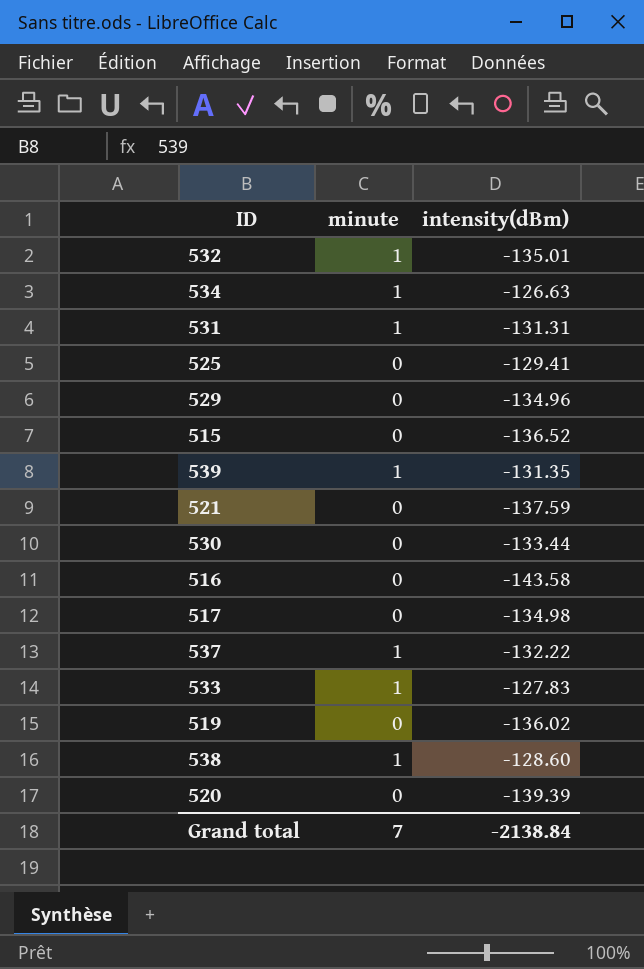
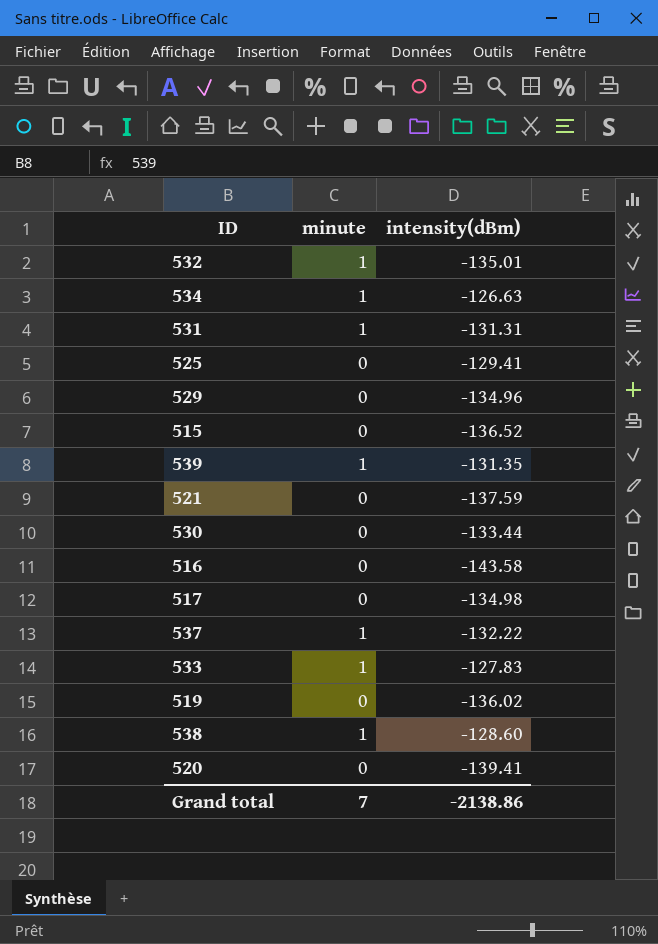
520 | intensity(dBm): -139.39 -> -139.41
Grand total | intensity(dBm): -2138.84 -> -2138.86

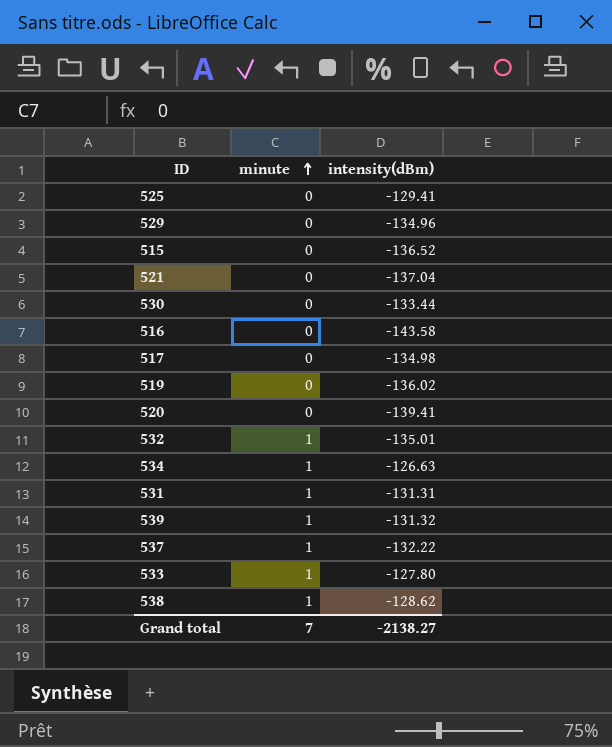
row order: none -> minute ascending
521 | intensity(dBm): -137.59 -> -137.04
539 | intensity(dBm): -131.35 -> -131.32
533 | intensity(dBm): -127.83 -> -127.80
538 | intensity(dBm): -128.60 -> -128.62
Grand total | intensity(dBm): -2138.86 -> -2138.27

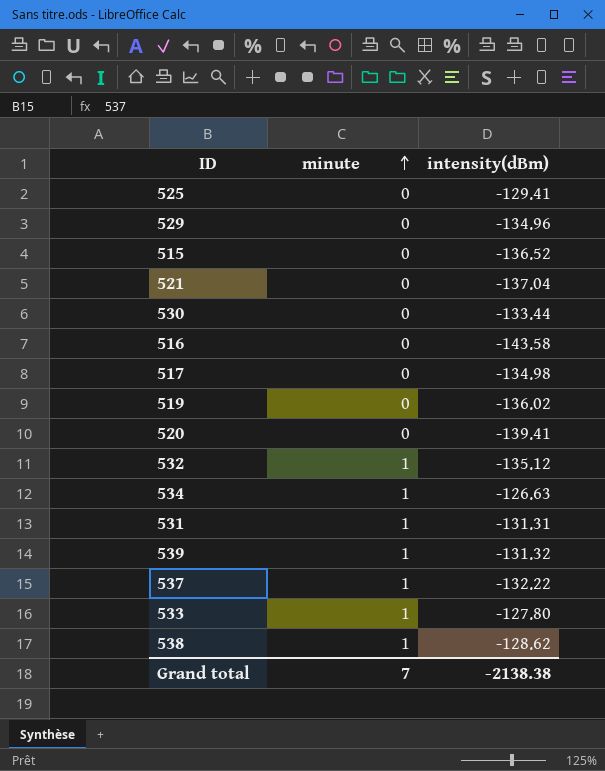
532 | intensity(dBm): -135.01 -> -135.12
Grand total | intensity(dBm): -2138.27 -> -2138.38

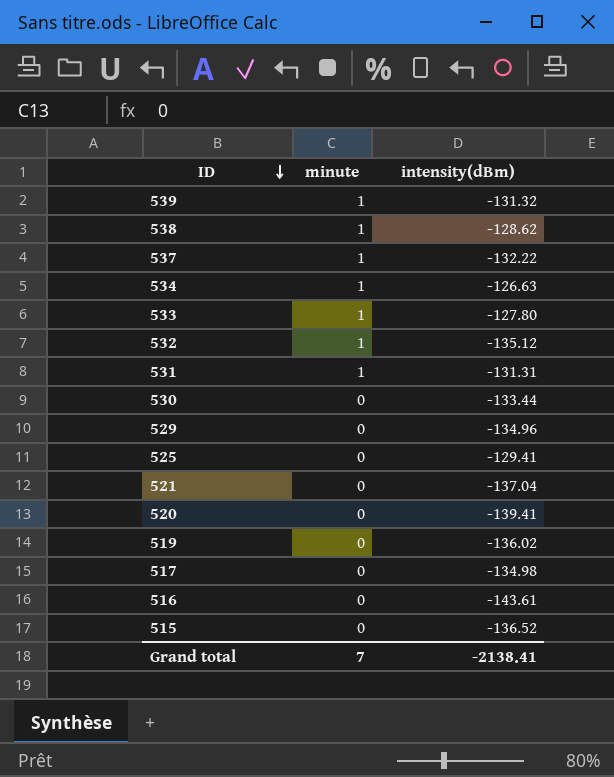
row order: minute ascending -> ID descending
516 | intensity(dBm): -143.58 -> -143.61
Grand total | intensity(dBm): -2138.38 -> -2138.41

